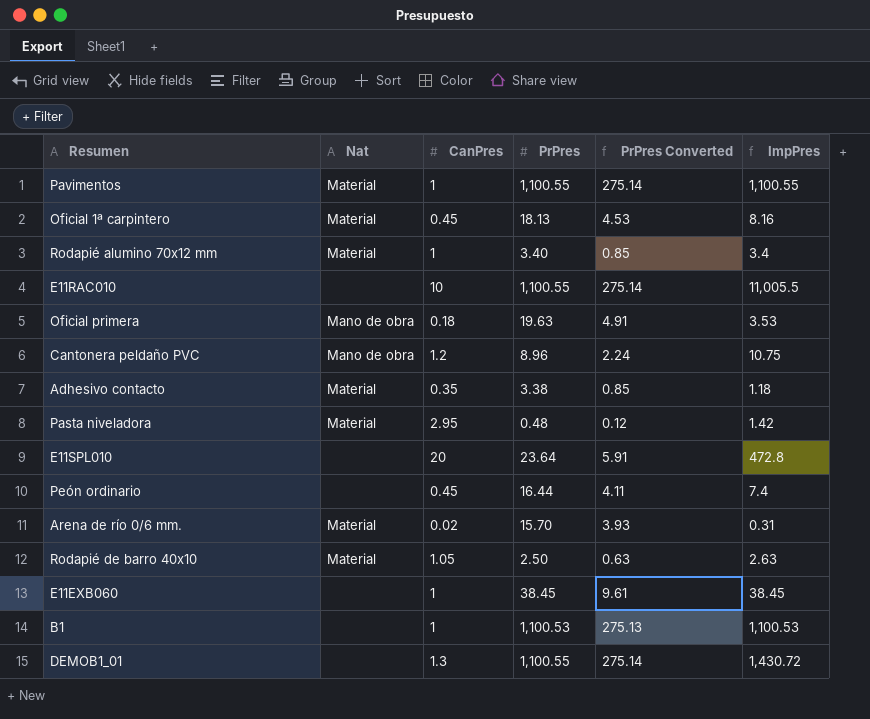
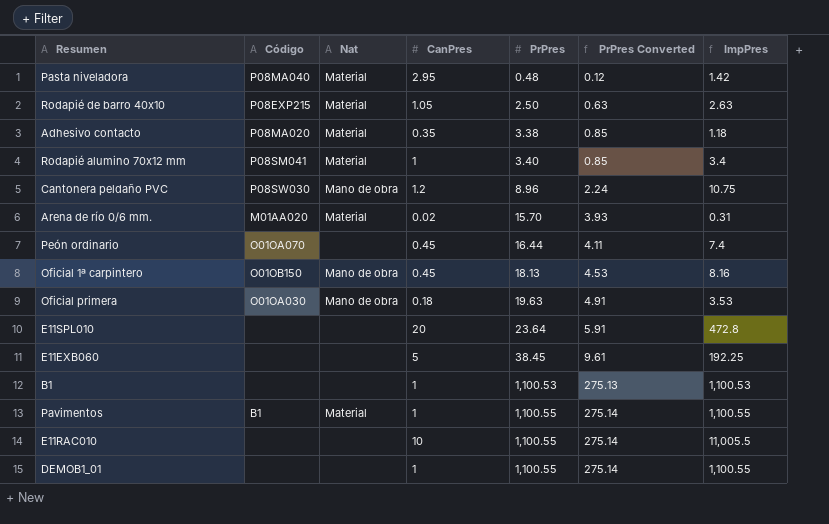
row order: none -> PrPres ascending
column Código | position: none -> 2
Oficial 1ª carpintero | Nat: Material -> Mano de obra
E11EXB060 | CanPres: 1 -> 5
E11EXB060 | ImpPres: 38.45 -> 192.25
DEMOB1_01 | CanPres: 1.3 -> 1
DEMOB1_01 | ImpPres: 1,430.72 -> 1,100.55

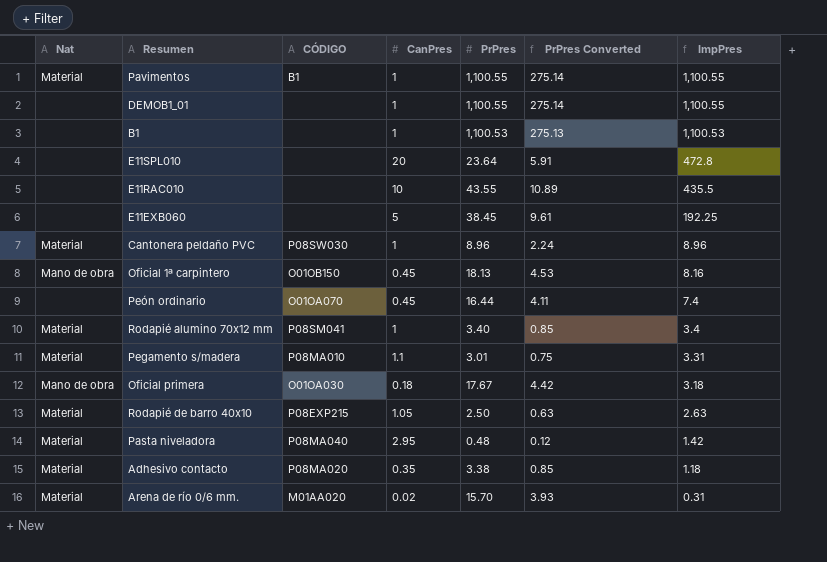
row order: PrPres ascending -> ImpPres descending
column Nat | position: 3 -> 1
column name: Código -> CÓDIGO
E11RAC010 | PrPres: 1,100.55 -> 43.55
E11RAC010 | PrPres Converted: 275.14 -> 10.89
E11RAC010 | ImpPres: 11,005.5 -> 435.5
Cantonera peldaño PVC | Nat: Mano de obra -> Material
Cantonera peldaño PVC | CanPres: 1.2 -> 1
Cantonera peldaño PVC | ImpPres: 10.75 -> 8.96
row Pegamento s/madera: none -> Material | P08MA010 | 1.1 | 3.01 | 0.75 | 3.31
Oficial primera | PrPres: 19.63 -> 17.67
Oficial primera | PrPres Converted: 4.91 -> 4.42
Oficial primera | ImpPres: 3.53 -> 3.18

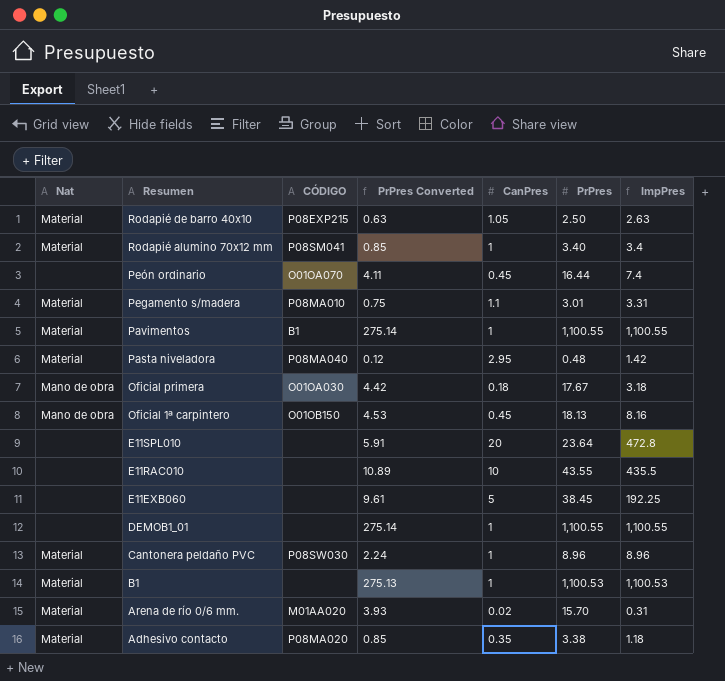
row order: ImpPres descending -> Resumen descending
column PrPres Converted | position: 6 -> 4
B1 | Nat: none -> Material

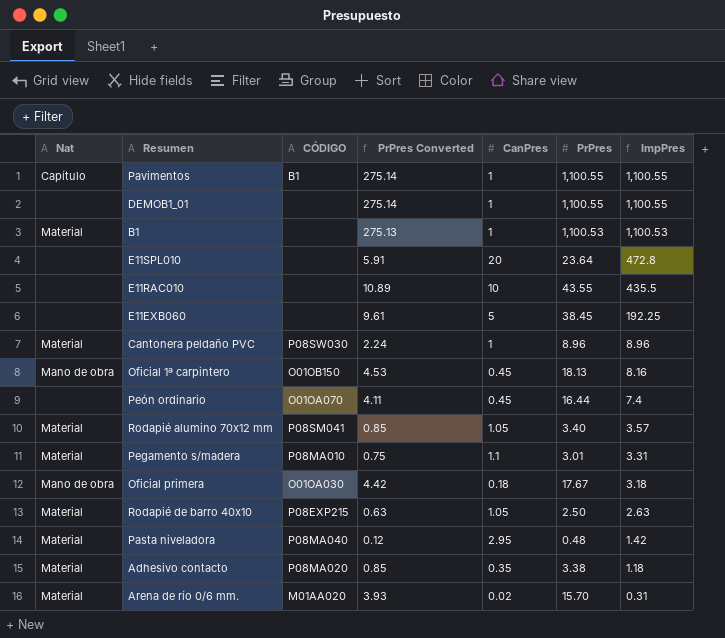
row order: Resumen descending -> ImpPres descending
Pavimentos | Nat: Material -> Capítulo
Rodapié alumino 70x12 mm | CanPres: 1 -> 1.05
Rodapié alumino 70x12 mm | ImpPres: 3.4 -> 3.57

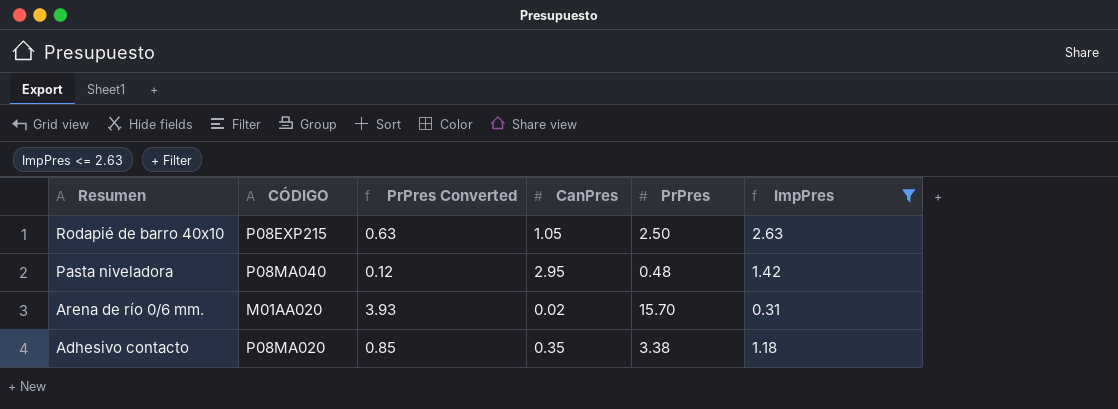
filter: none -> ImpPres <= 2.63
row order: ImpPres descending -> Resumen descending
column Nat | position: 1 -> none

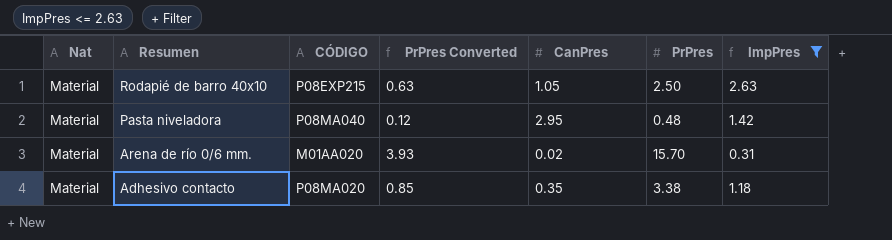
column Nat | position: none -> 1

